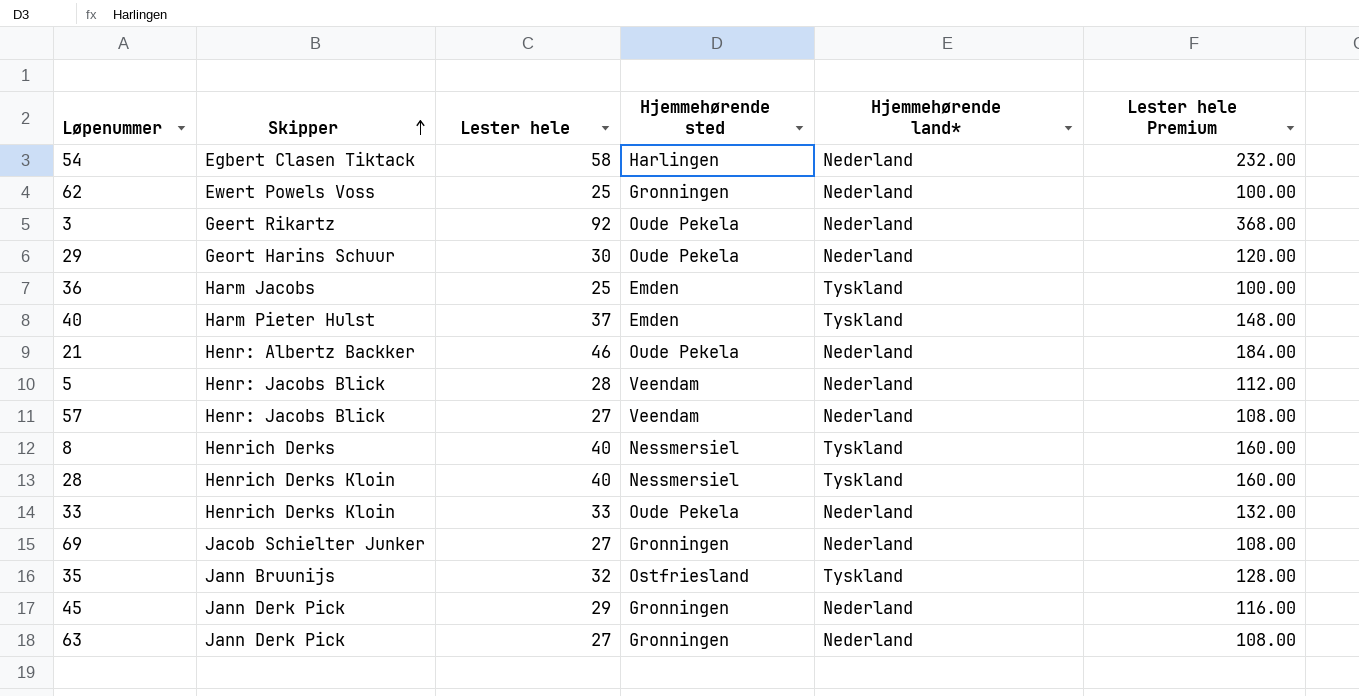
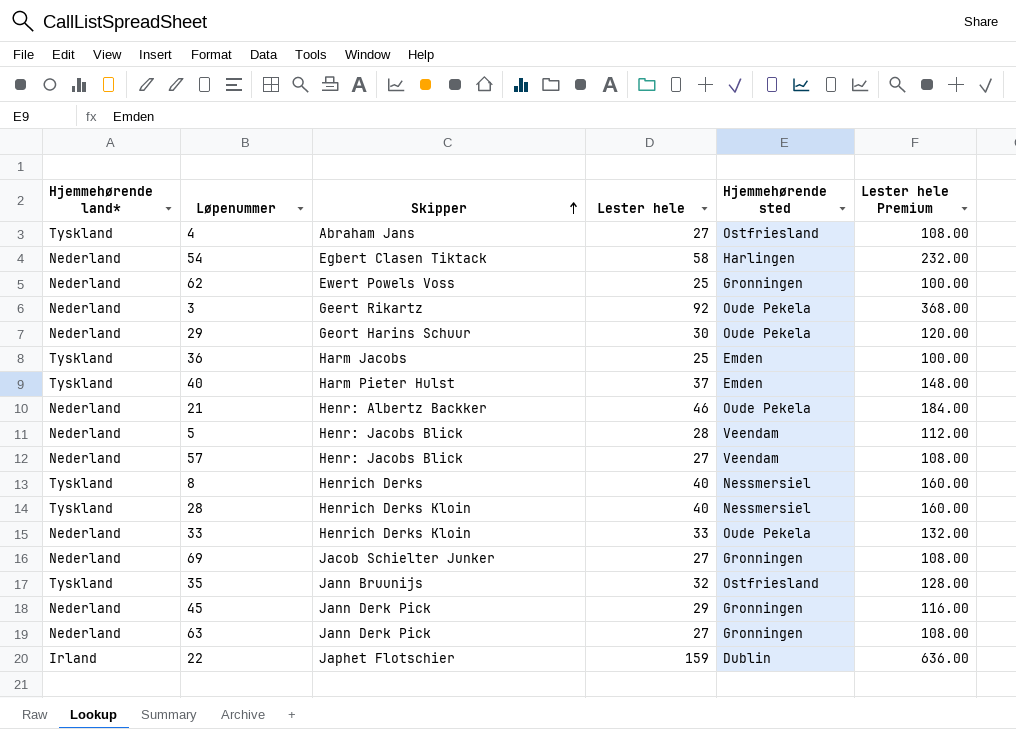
column Hjemmehørende land* | position: 5 -> 1
row 4: none -> Tyskland | Abraham Jans | 27 | Ostfriesland | 108.00
row 22: none -> Irland | Japhet Flotschier | 159 | Dublin | 636.00

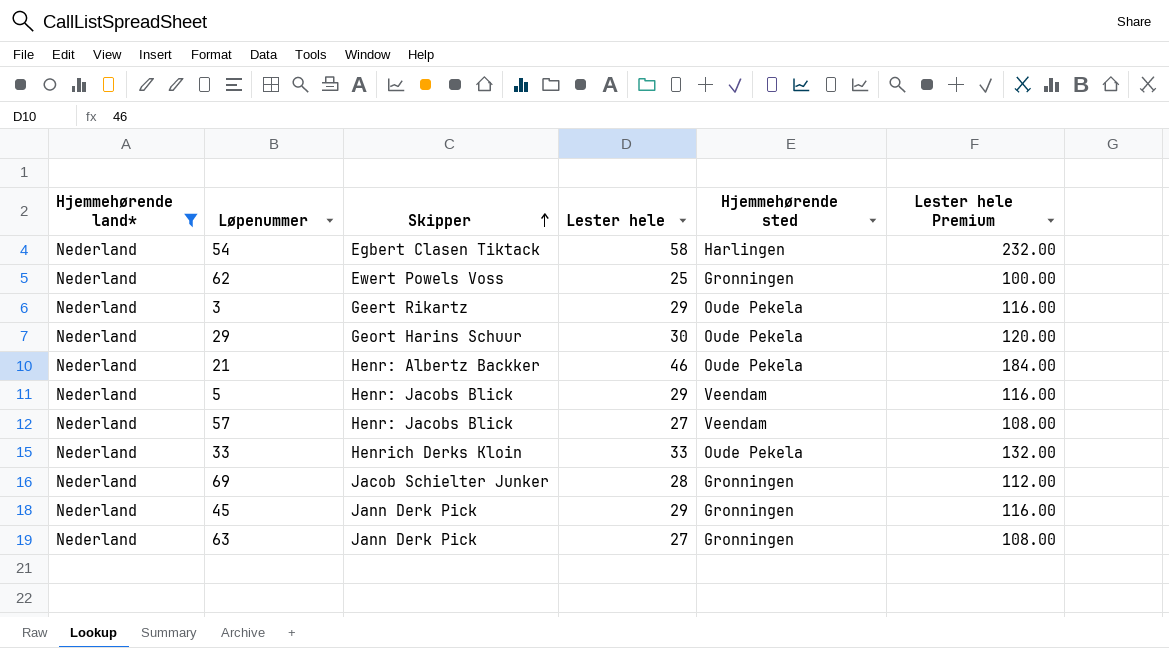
filter: none -> Hjemmehørende land* = Nederland
3 | Lester hele: 92 -> 29
3 | Lester hele Premium: 368.00 -> 116.00
5 | Lester hele: 28 -> 29
5 | Lester hele Premium: 112.00 -> 116.00
69 | Lester hele: 27 -> 28
69 | Lester hele Premium: 108.00 -> 112.00

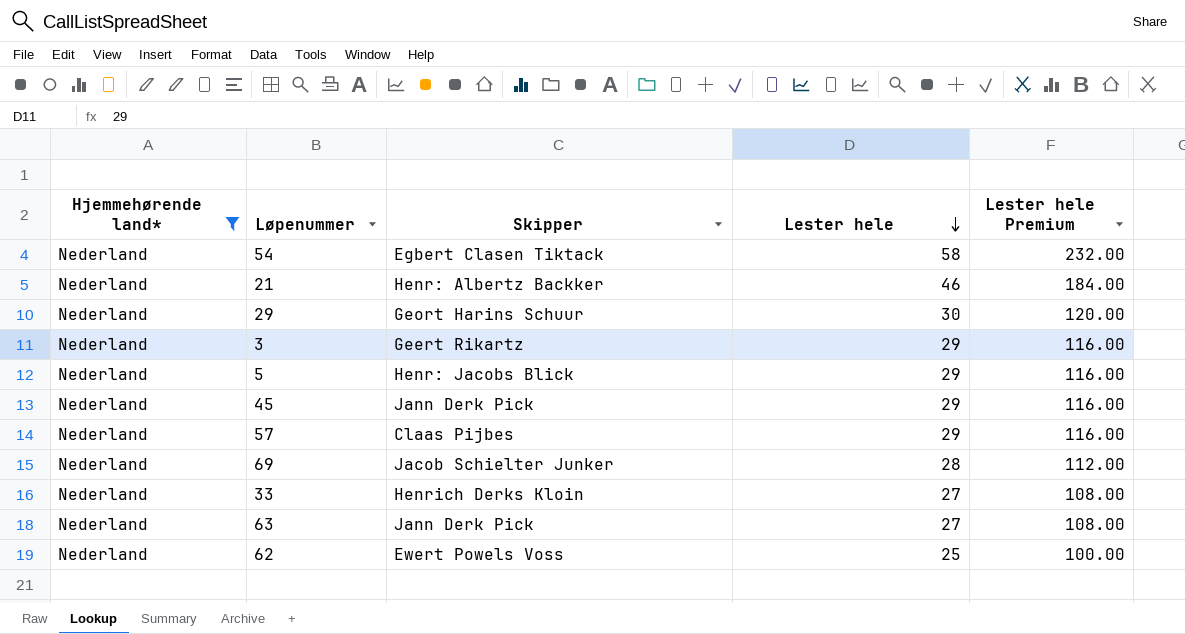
row order: Skipper ascending -> Lester hele descending
column Hjemmehørende sted | position: 5 -> none
57 | Skipper: Henr: Jacobs Blick -> Claas Pijbes
57 | Lester hele: 27 -> 29
57 | Lester hele Premium: 108.00 -> 116.00
33 | Lester hele: 33 -> 27
33 | Lester hele Premium: 132.00 -> 108.00

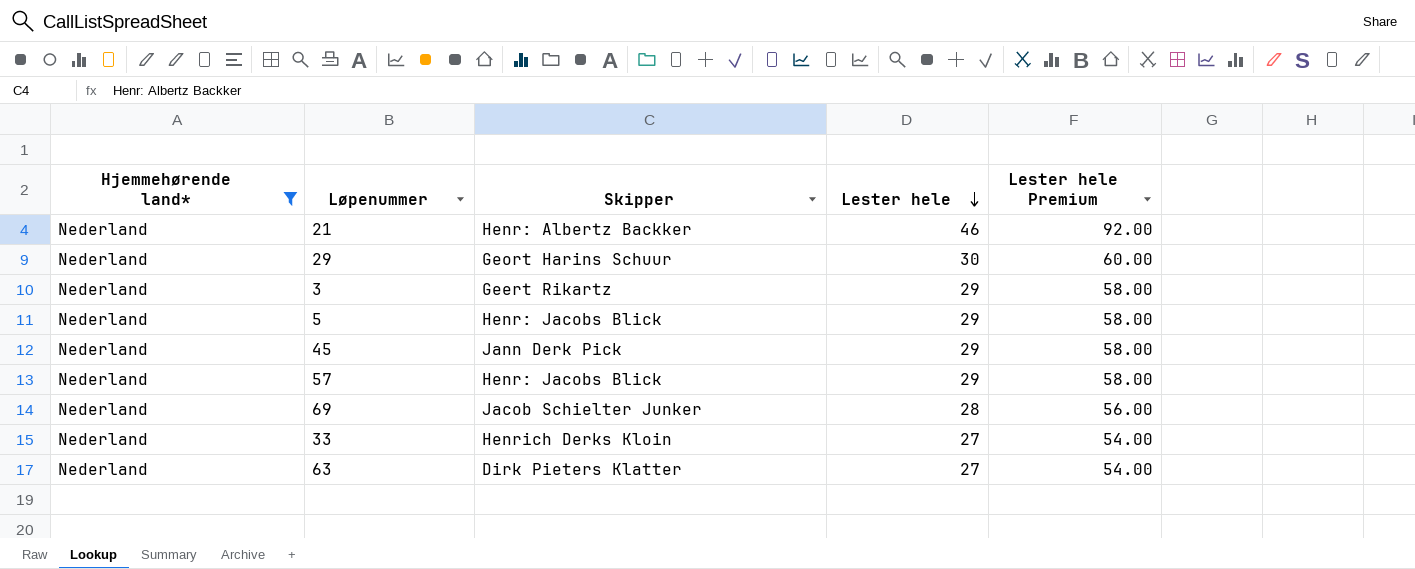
column Lester hele Premium | formula: [Lester hele] * 4 -> [Lester hele] * 2
row 54: Nederland | Egbert Clasen Tiktack | 58 | 232.00 -> none
row 62: Nederland | Ewert Powels Voss | 25 | 100.00 -> none
57 | Skipper: Claas Pijbes -> Henr: Jacobs Blick
63 | Skipper: Jann Derk Pick -> Dirk Pieters Klatter

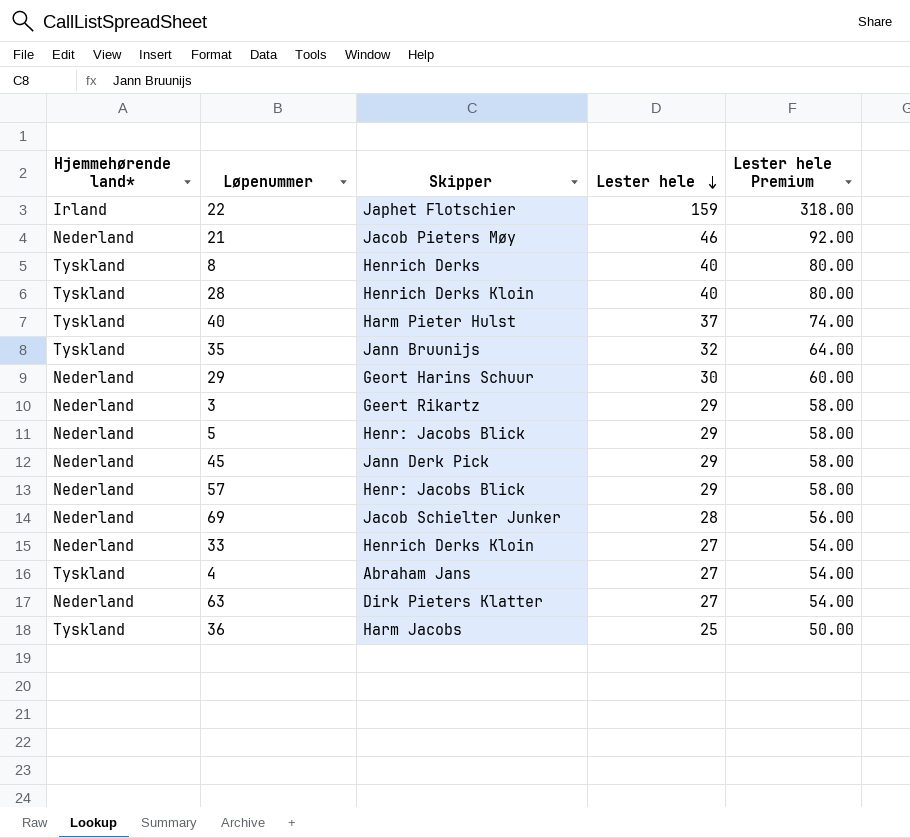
filter: Hjemmehørende land* = Nederland -> none
21 | Skipper: Henr: Albertz Backker -> Jacob Pieters Møy

